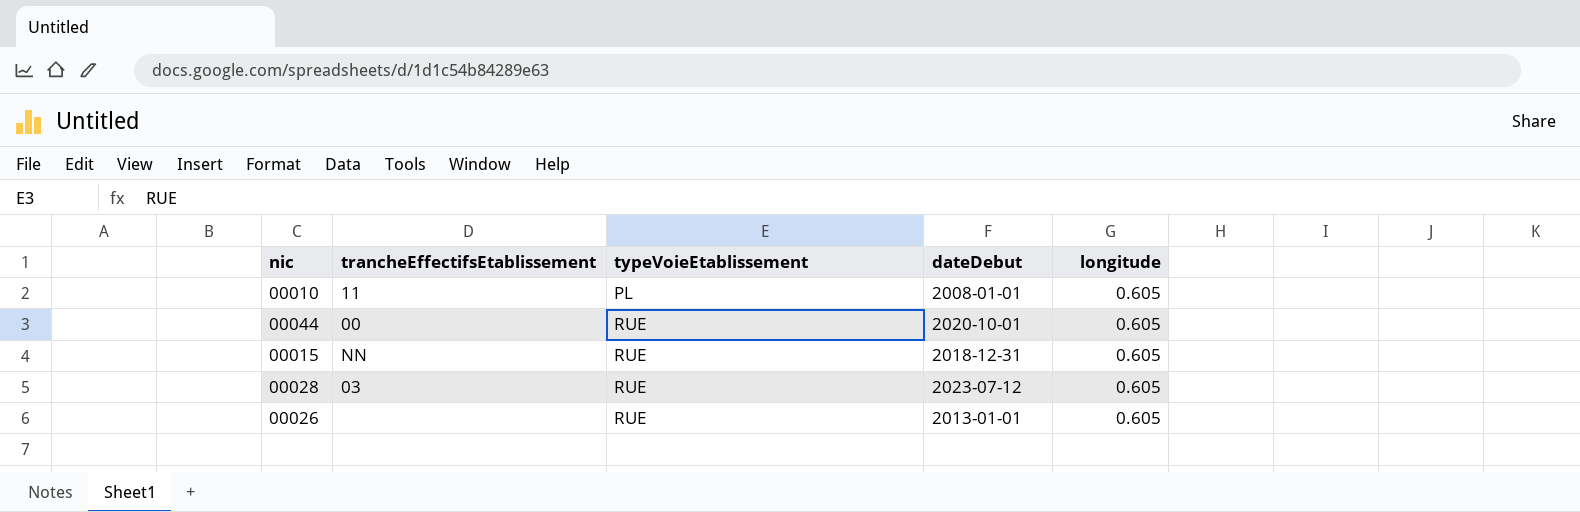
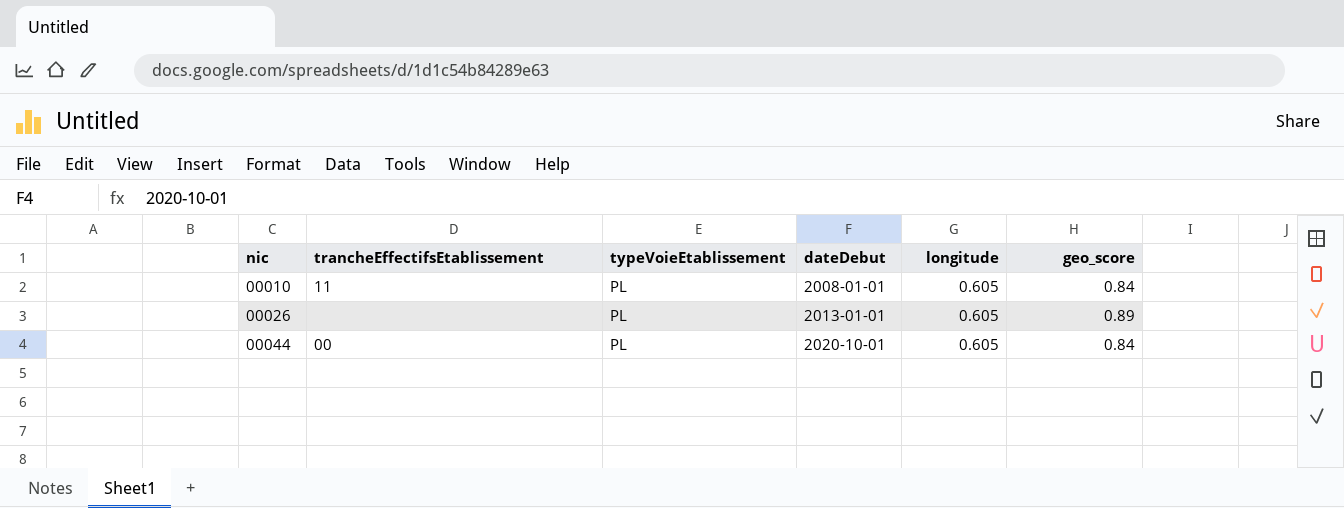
row order: typeVoieEtablissement ascending -> nic ascending
column geo_score | position: none -> 6
row 00015: NN | RUE | 2018-12-31 | 0.605 -> none
row 00028: 03 | RUE | 2023-07-12 | 0.605 -> none
00026 | typeVoieEtablissement: RUE -> PL
00044 | typeVoieEtablissement: RUE -> PL

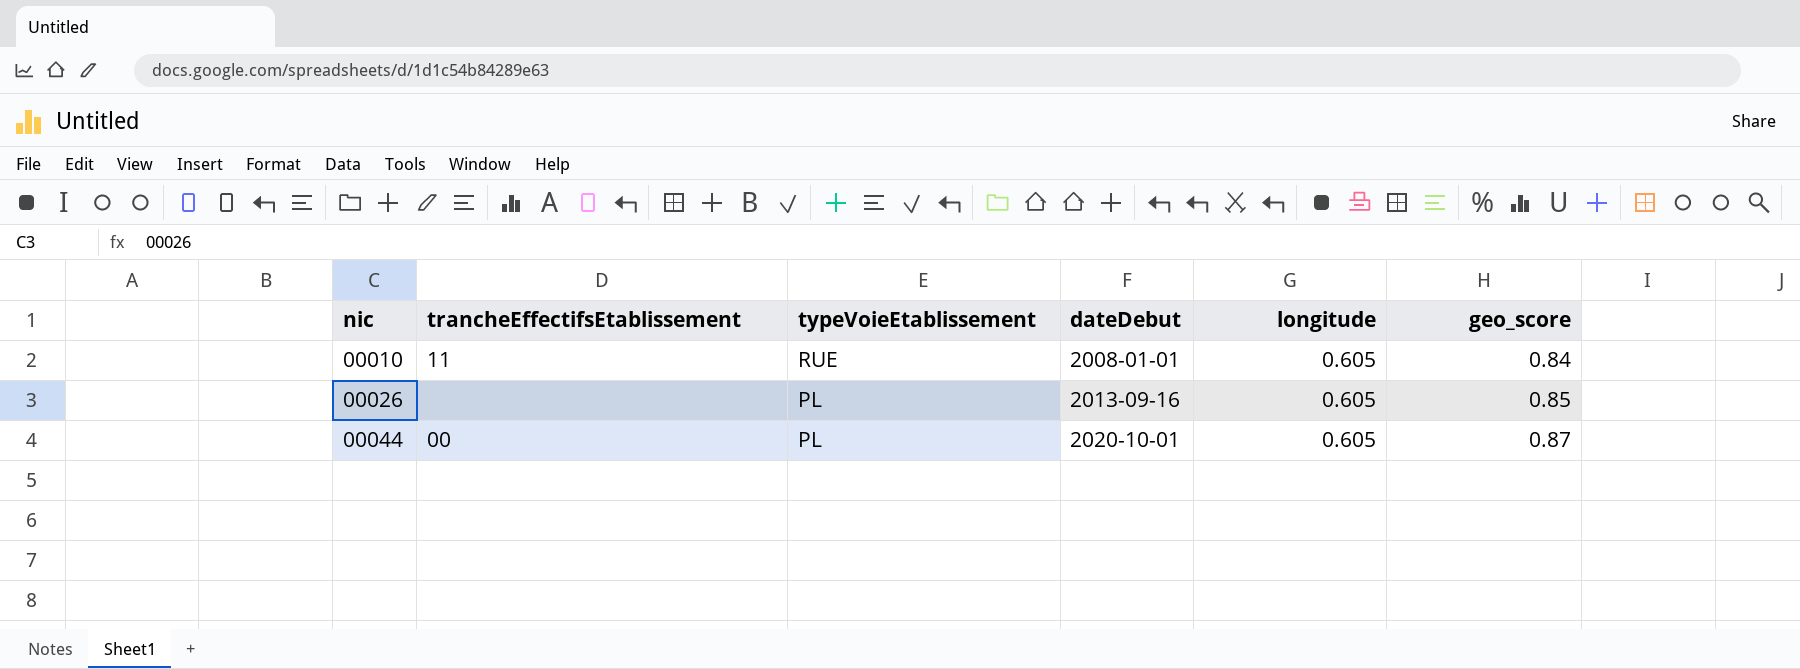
00010 | typeVoieEtablissement: PL -> RUE
00026 | dateDebut: 2013-01-01 -> 2013-09-16
00026 | geo_score: 0.89 -> 0.85
00044 | geo_score: 0.84 -> 0.87

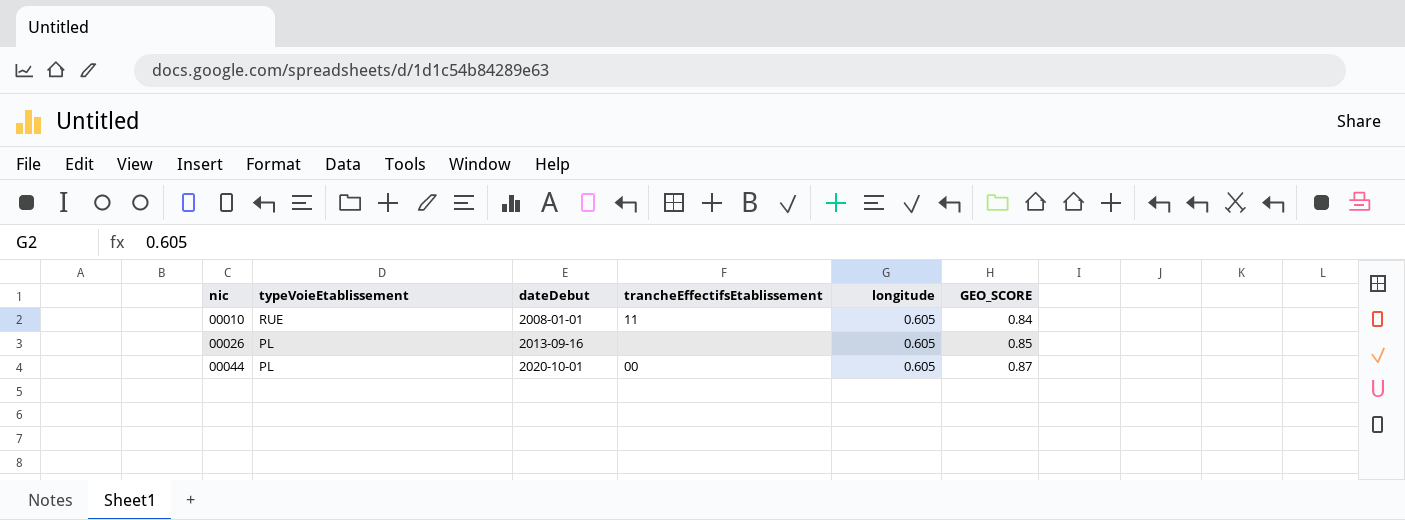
column trancheEffectifsEtablissement | position: 2 -> 4
column name: geo_score -> GEO_SCORE

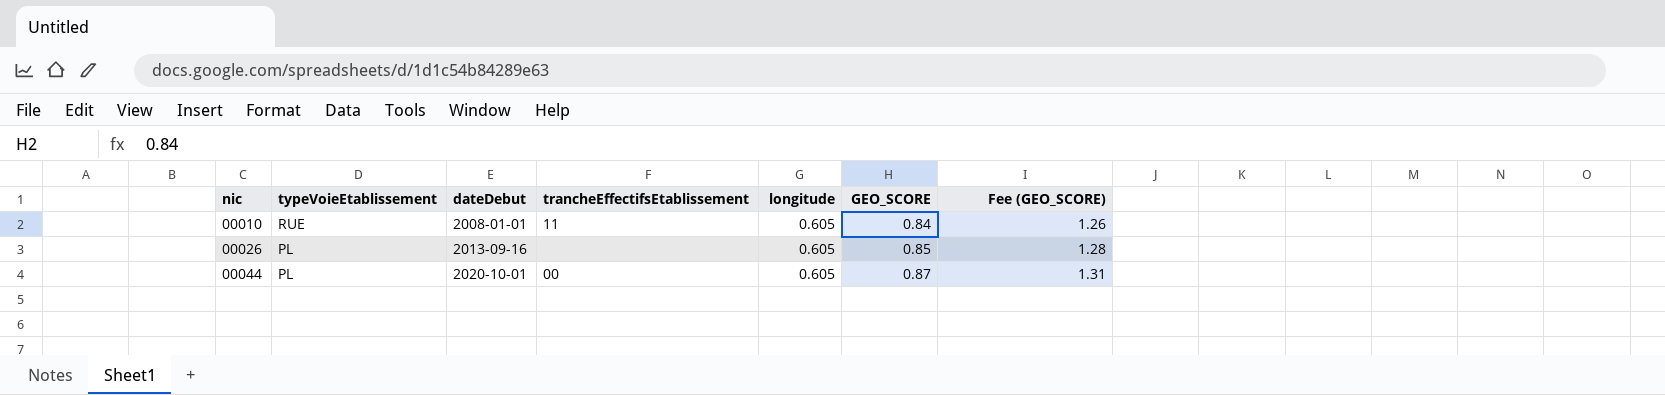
column Fee (GEO_SCORE) | formula: none -> [GEO_SCORE] * 1.5

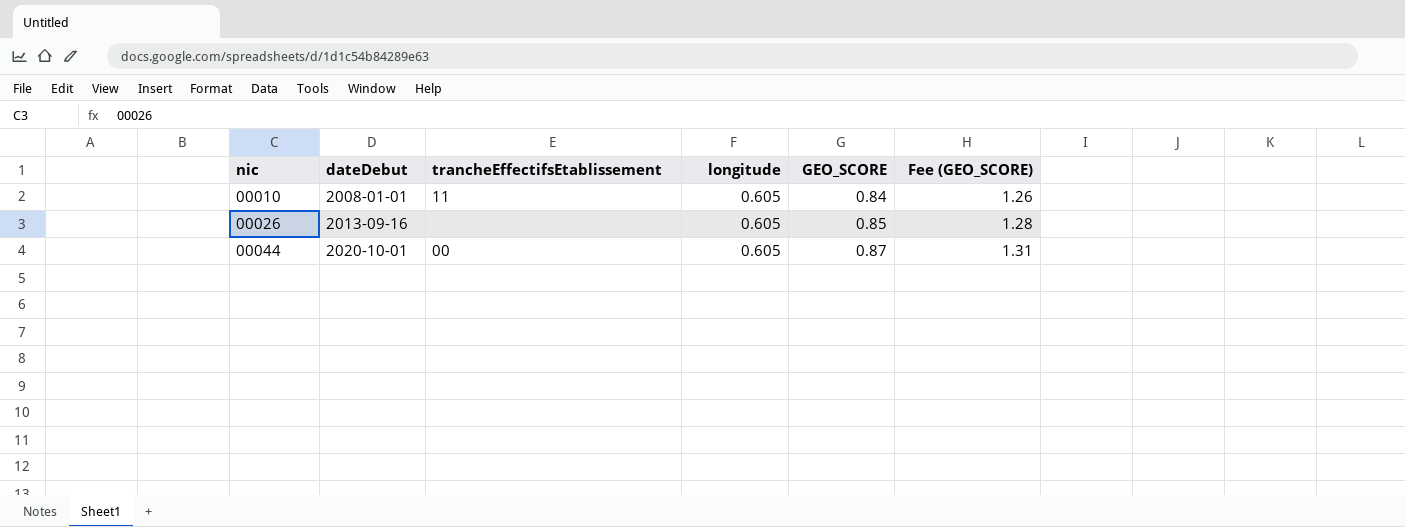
column typeVoieEtablissement | position: 2 -> none

